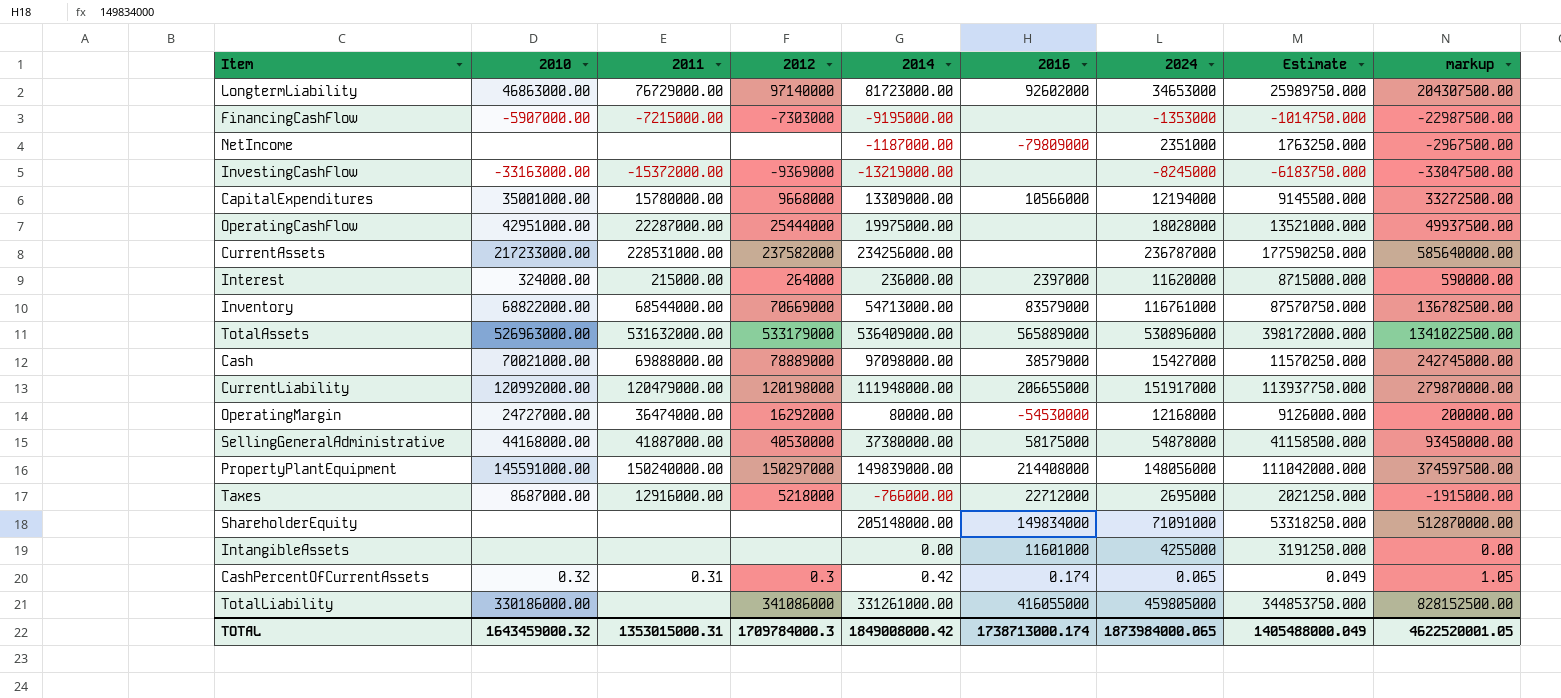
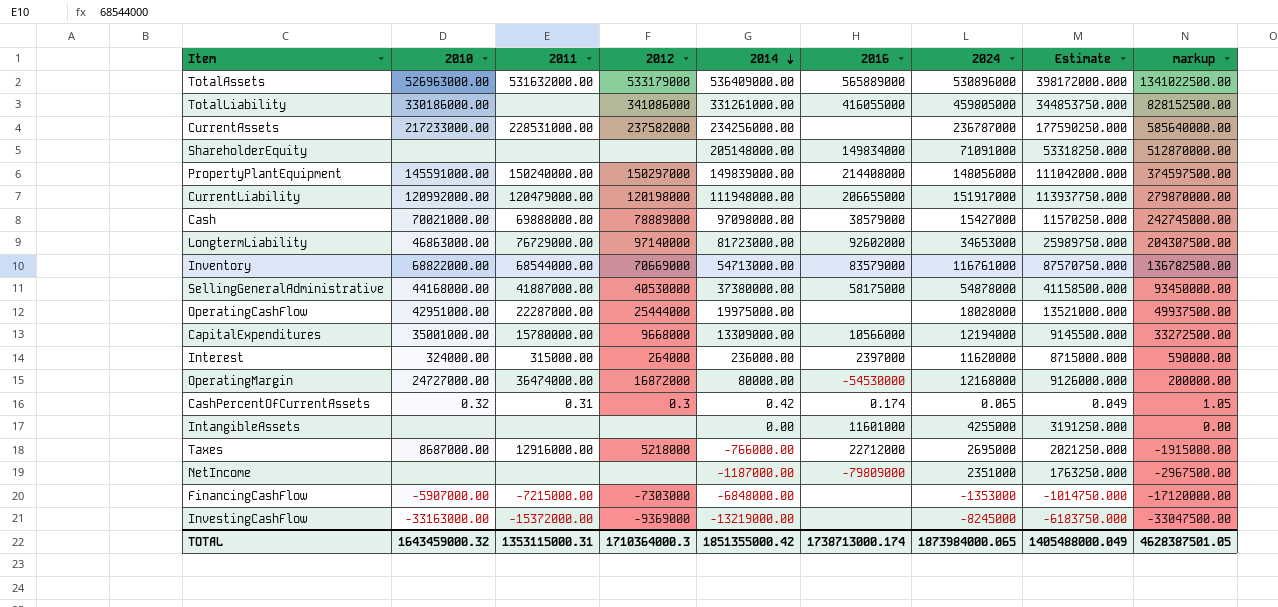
row order: none -> 2014 descending
Interest | 2011: 215000.00 -> 315000.00
OperatingMargin | 2012: 16292000 -> 16872000
FinancingCashFlow | 2014: -9195000.00 -> -6848000.00
FinancingCashFlow | markup: -22987500.00 -> -17120000.00
TOTAL | 2011: 1353015000.31 -> 1353115000.31
TOTAL | 2012: 1709784000.3 -> 1710364000.3
TOTAL | 2014: 1849008000.42 -> 1851355000.42
TOTAL | markup: 4622520001.05 -> 4628387501.05

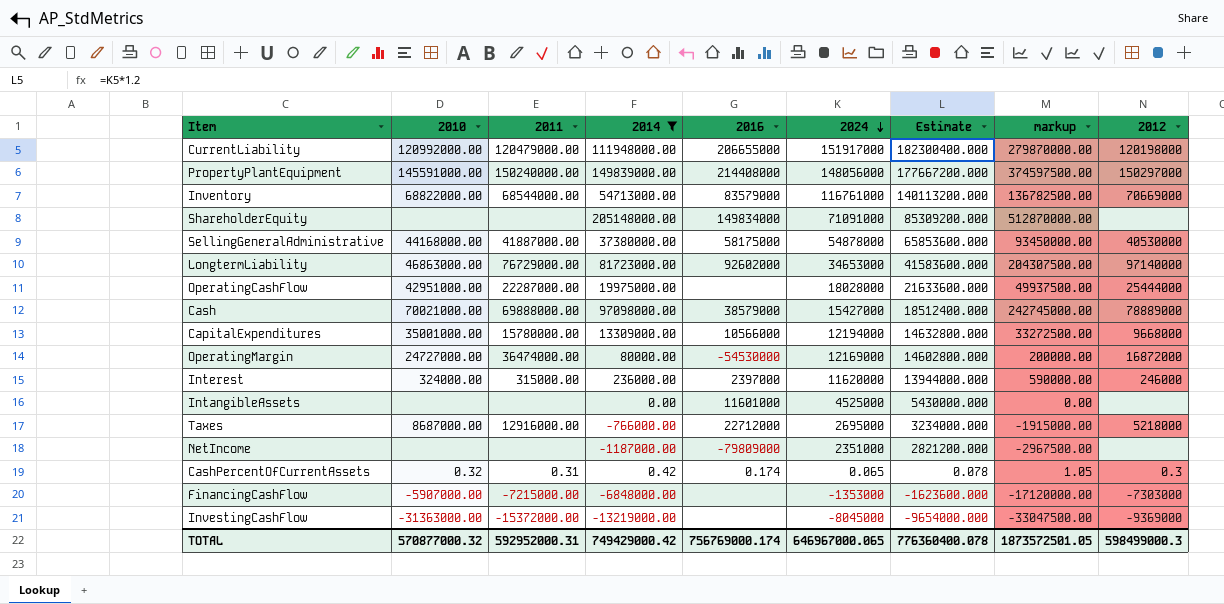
filter: none -> 2014 <= 205148000.00
row order: 2014 descending -> 2024 descending
column Estimate | formula: [2024] * 0.75 -> [2024] * 1.2
column 2012 | position: 4 -> 9
OperatingMargin | 2024: 12168000 -> 12169000
Interest | 2012: 264000 -> 246000
IntangibleAssets | 2024: 4255000 -> 4525000
InvestingCashFlow | 2010: -33163000.00 -> -31363000.00
InvestingCashFlow | 2024: -8245000 -> -8045000
TOTAL | 2010: 1643459000.32 -> 570877000.32
TOTAL | 2011: 1353115000.31 -> 592952000.31
TOTAL | 2014: 1851355000.42 -> 749429000.42
TOTAL | 2016: 1738713000.174 -> 756769000.174
TOTAL | 2024: 1873984000.065 -> 646967000.065
TOTAL | Estimate: 1405488000.049 -> 776360400.078
TOTAL | markup: 4628387501.05 -> 1873572501.05
TOTAL | 2012: 1710364000.3 -> 598499000.3

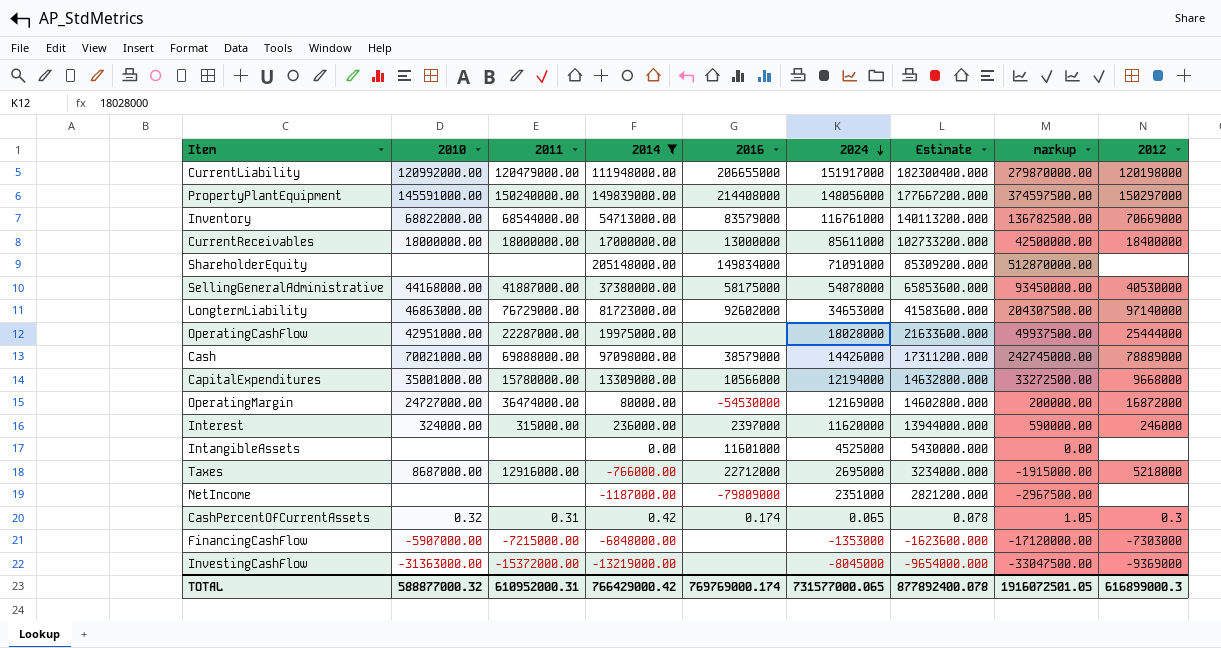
row CurrentReceivables: none -> 18000000.00 | 18000000.00 | 17000000.00 | 13000000 | 85611000 | 102733200.000 | 42500000.00 | 18400000
Cash | 2024: 15427000 -> 14426000
Cash | Estimate: 18512400.000 -> 17311200.000
TOTAL | 2010: 570877000.32 -> 588877000.32
TOTAL | 2011: 592952000.31 -> 610952000.31
TOTAL | 2014: 749429000.42 -> 766429000.42
TOTAL | 2016: 756769000.174 -> 769769000.174
TOTAL | 2024: 646967000.065 -> 731577000.065
TOTAL | Estimate: 776360400.078 -> 877892400.078
TOTAL | markup: 1873572501.05 -> 1916072501.05
TOTAL | 2012: 598499000.3 -> 616899000.3

